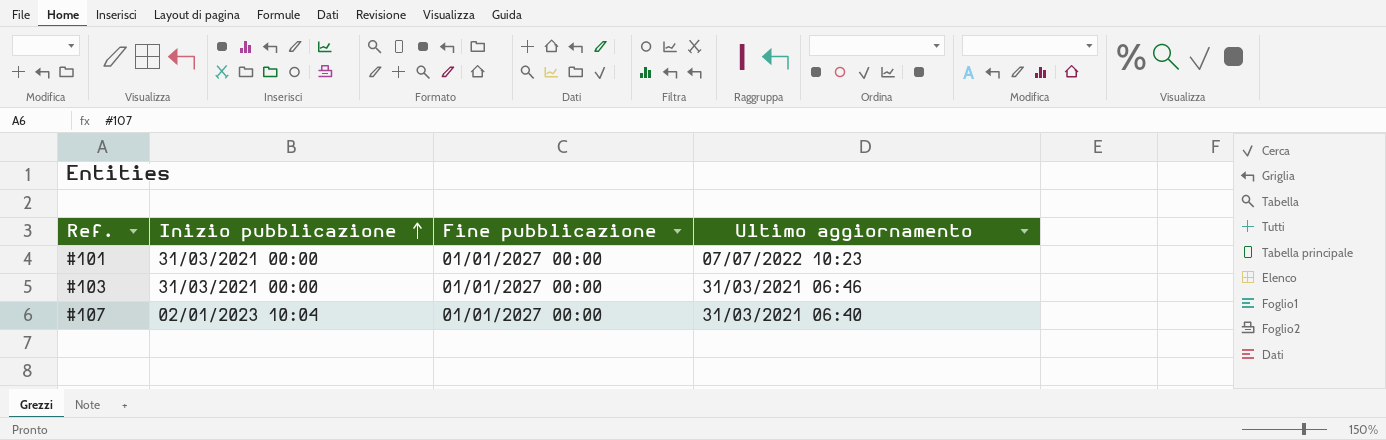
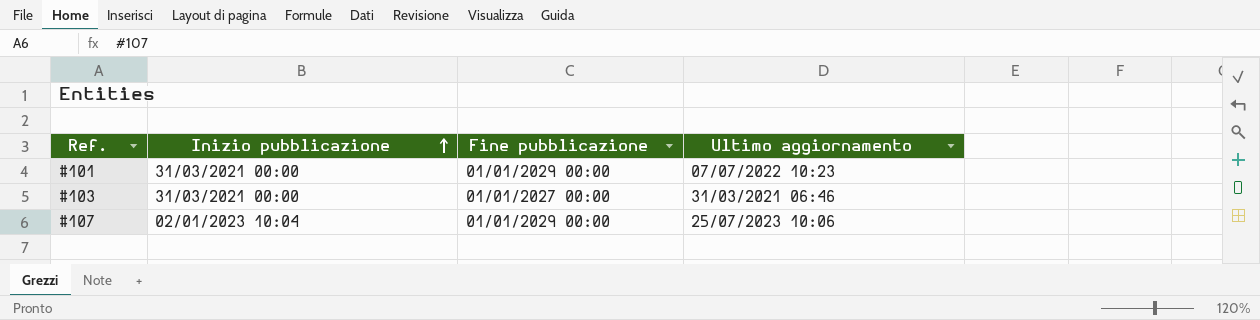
#101 | Fine pubblicazione: 01/01/2027 00:00 -> 01/01/2029 00:00
#107 | Fine pubblicazione: 01/01/2027 00:00 -> 01/01/2029 00:00
#107 | Ultimo aggiornamento: 31/03/2021 06:40 -> 25/07/2023 10:06

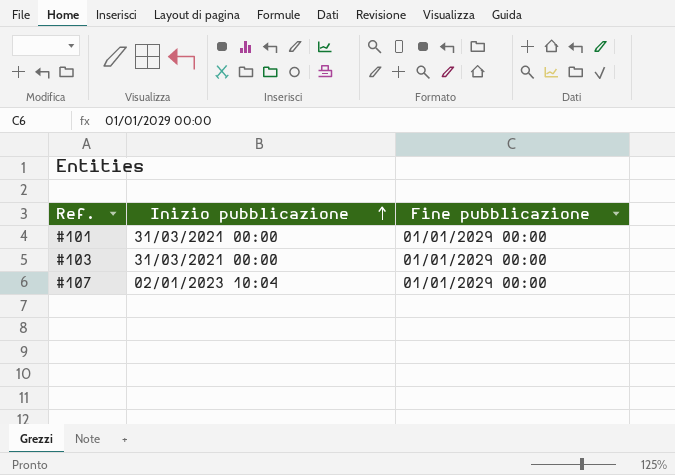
column Ultimo aggiornamento | position: 4 -> none
#103 | Fine pubblicazione: 01/01/2027 00:00 -> 01/01/2029 00:00

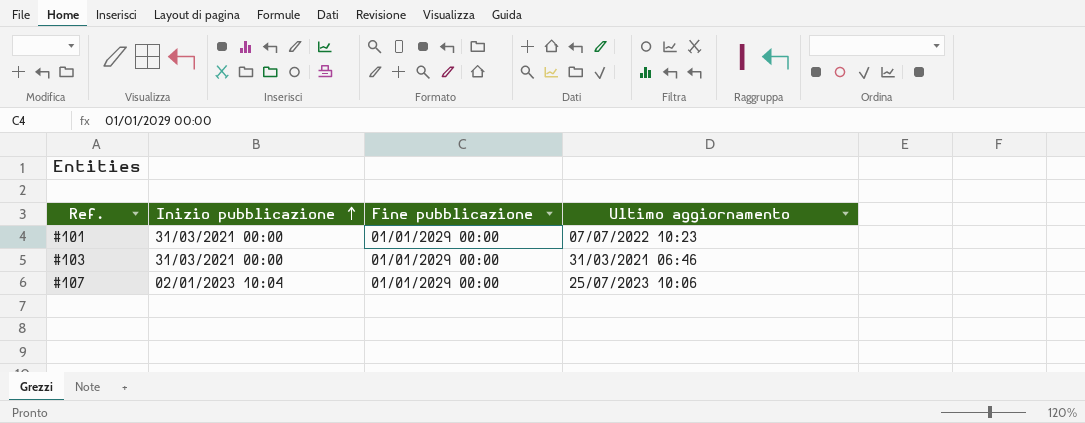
column Ultimo aggiornamento | position: none -> 4

